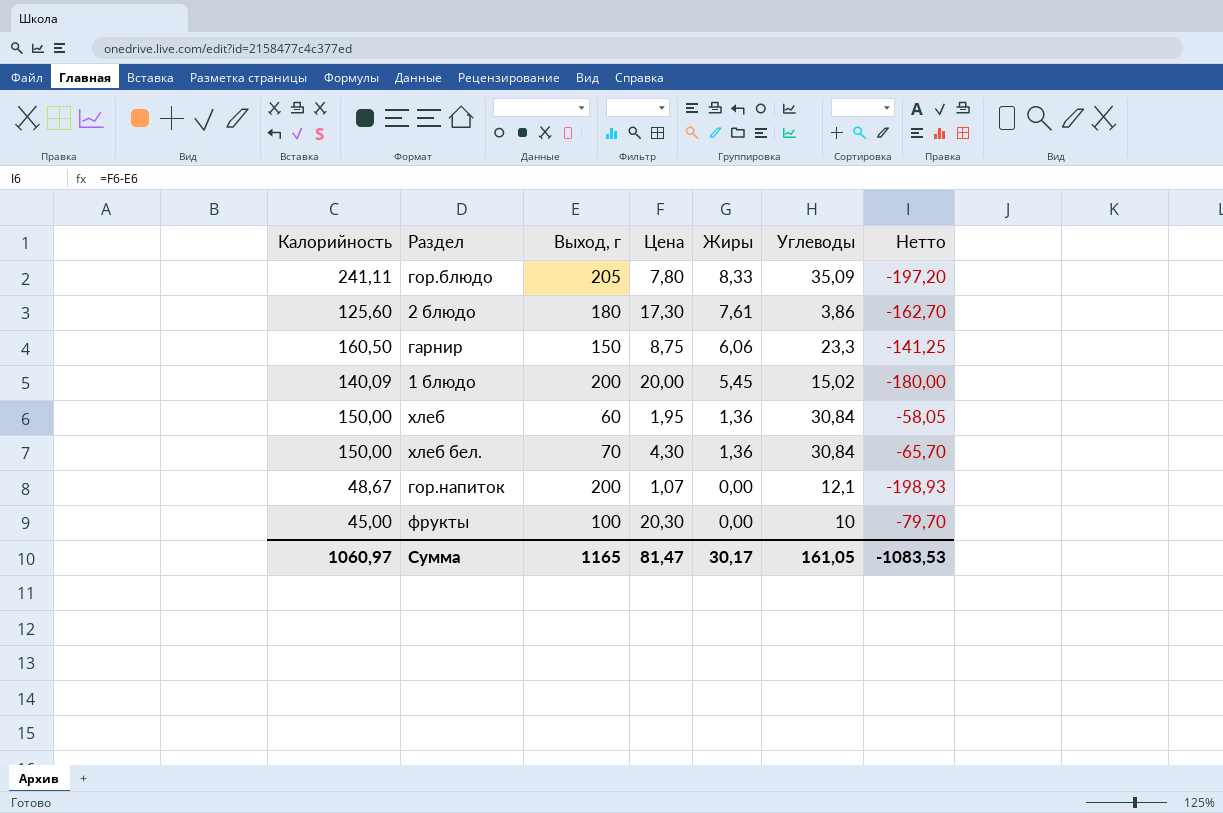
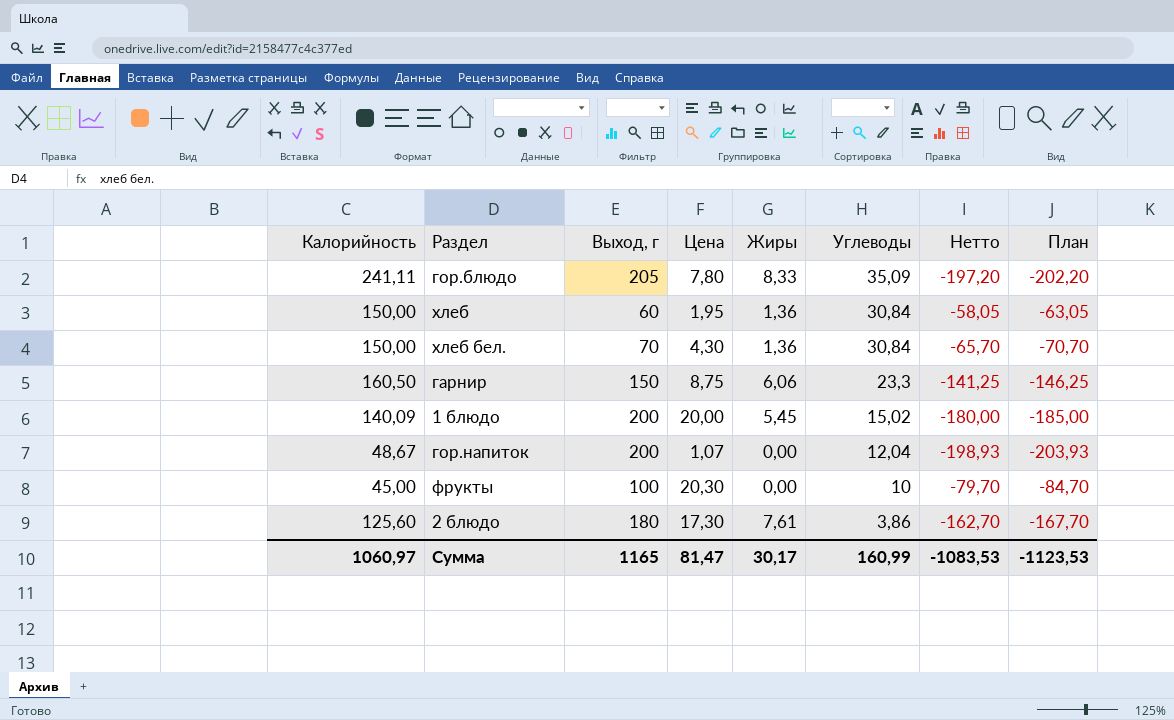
row order: Жиры descending -> Углеводы descending
column План | formula: none -> [Нетто] - 5
гор.напиток | Углеводы: 12,1 -> 12,04
Сумма | Углеводы: 161,05 -> 160,99

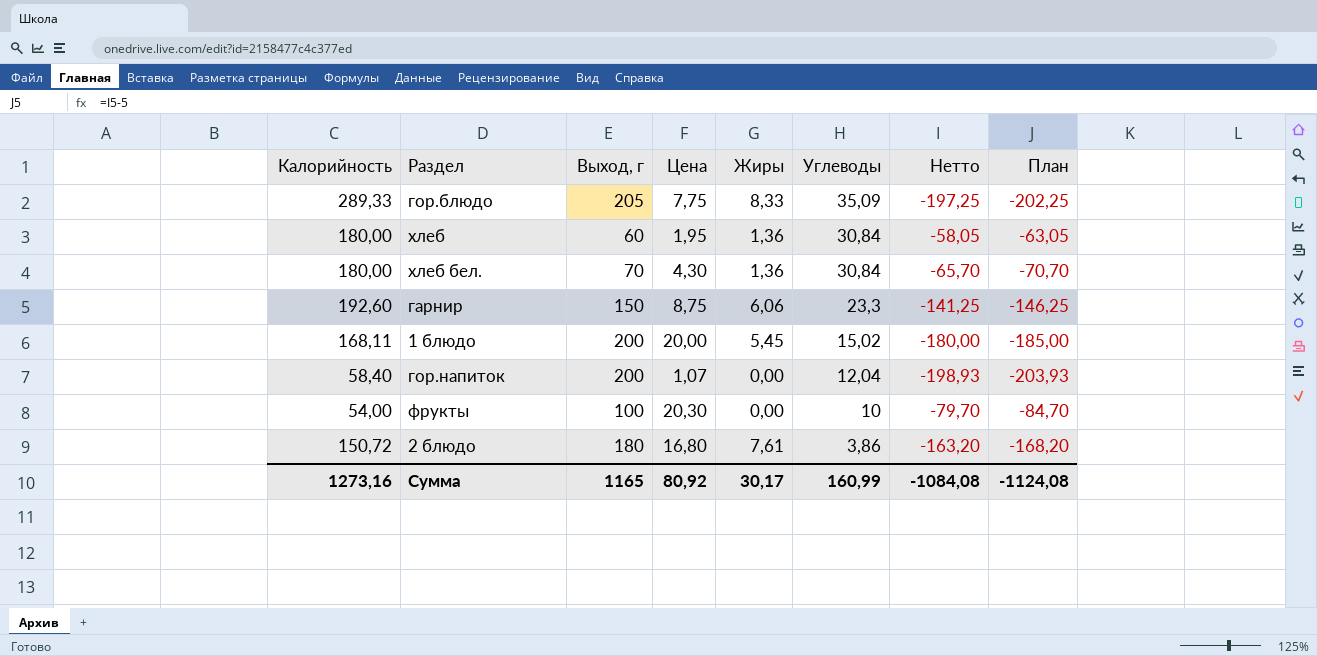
гор.блюдо | Калорийность: 241,11 -> 289,33
гор.блюдо | Цена: 7,80 -> 7,75
гор.блюдо | Нетто: -197,20 -> -197,25
гор.блюдо | План: -202,20 -> -202,25
хлеб | Калорийность: 150,00 -> 180,00
хлеб бел. | Калорийность: 150,00 -> 180,00
гарнир | Калорийность: 160,50 -> 192,60
1 блюдо | Калорийность: 140,09 -> 168,11
гор.напиток | Калорийность: 48,67 -> 58,40
фрукты | Калорийность: 45,00 -> 54,00
2 блюдо | Калорийность: 125,60 -> 150,72
2 блюдо | Цена: 17,30 -> 16,80
2 блюдо | Нетто: -162,70 -> -163,20
2 блюдо | План: -167,70 -> -168,20
Сумма | Калорийность: 1060,97 -> 1273,16
Сумма | Цена: 81,47 -> 80,92
Сумма | Нетто: -1083,53 -> -1084,08
Сумма | План: -1123,53 -> -1124,08

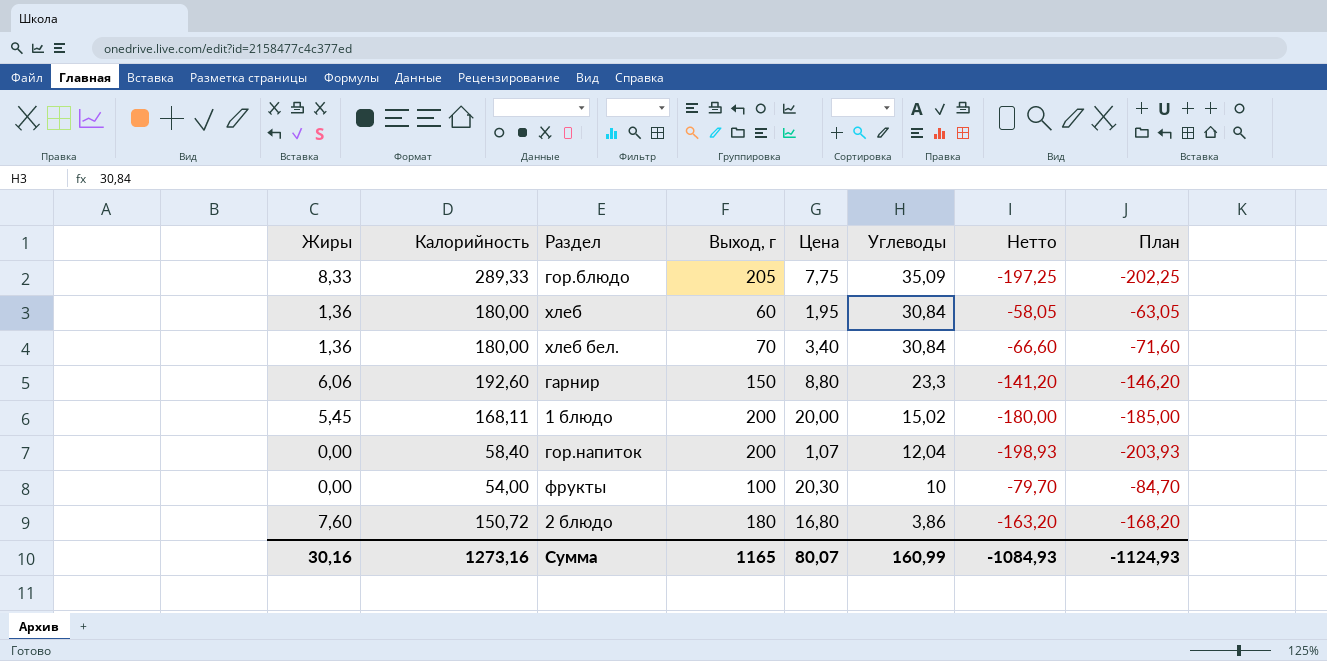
column Жиры | position: 5 -> 1
хлеб бел. | Цена: 4,30 -> 3,40
хлеб бел. | Нетто: -65,70 -> -66,60
хлеб бел. | План: -70,70 -> -71,60
гарнир | Цена: 8,75 -> 8,80
гарнир | Нетто: -141,25 -> -141,20
гарнир | План: -146,25 -> -146,20
2 блюдо | Жиры: 7,61 -> 7,60
Сумма | Жиры: 30,17 -> 30,16
Сумма | Цена: 80,92 -> 80,07
Сумма | Нетто: -1084,08 -> -1084,93
Сумма | План: -1124,08 -> -1124,93

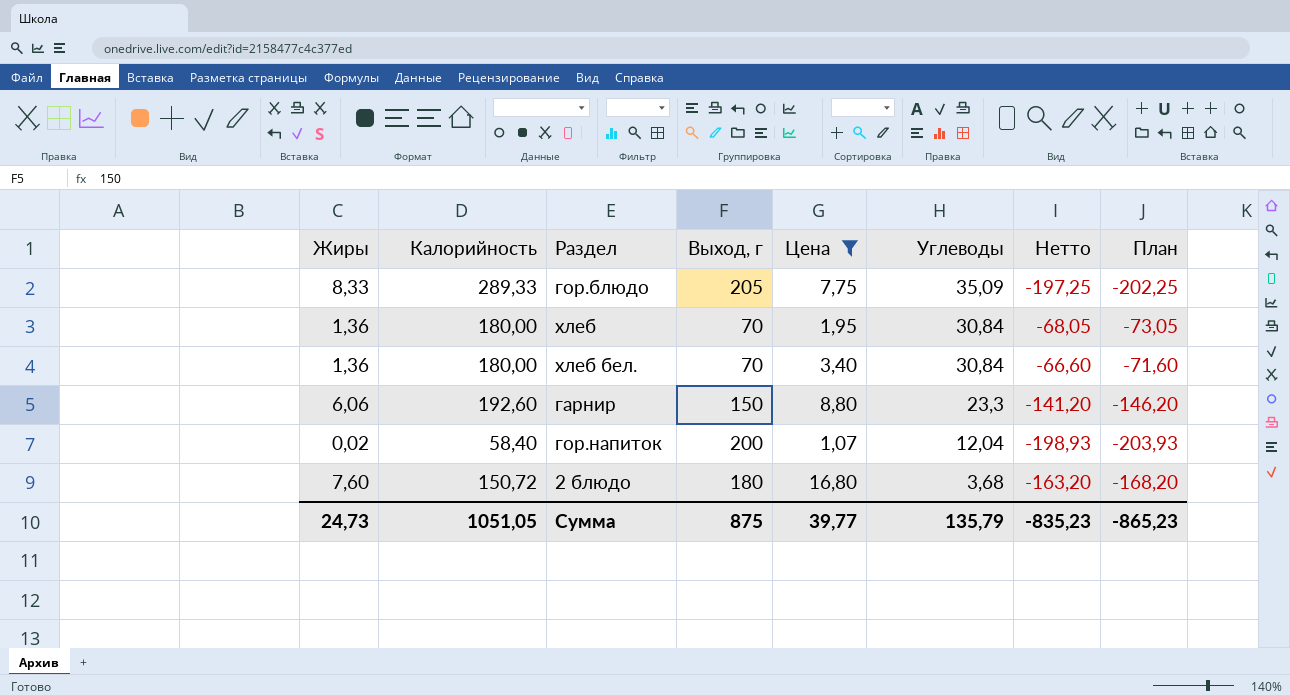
filter: none -> Цена <= 16,80
хлеб | Выход, г: 60 -> 70
хлеб | Нетто: -58,05 -> -68,05
хлеб | План: -63,05 -> -73,05
гор.напиток | Жиры: 0,00 -> 0,02
2 блюдо | Углеводы: 3,86 -> 3,68
Сумма | Жиры: 30,16 -> 24,73
Сумма | Калорийность: 1273,16 -> 1051,05
Сумма | Выход, г: 1165 -> 875
Сумма | Цена: 80,07 -> 39,77
Сумма | Углеводы: 160,99 -> 135,79
Сумма | Нетто: -1084,93 -> -835,23
Сумма | План: -1124,93 -> -865,23

